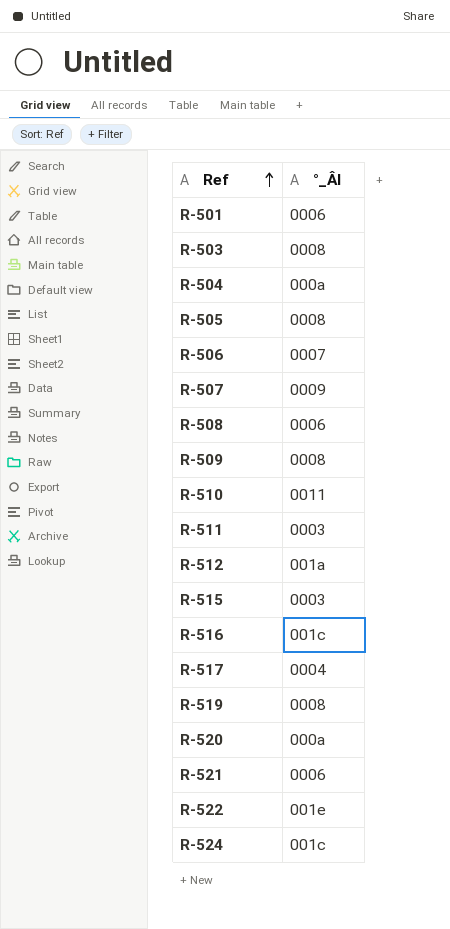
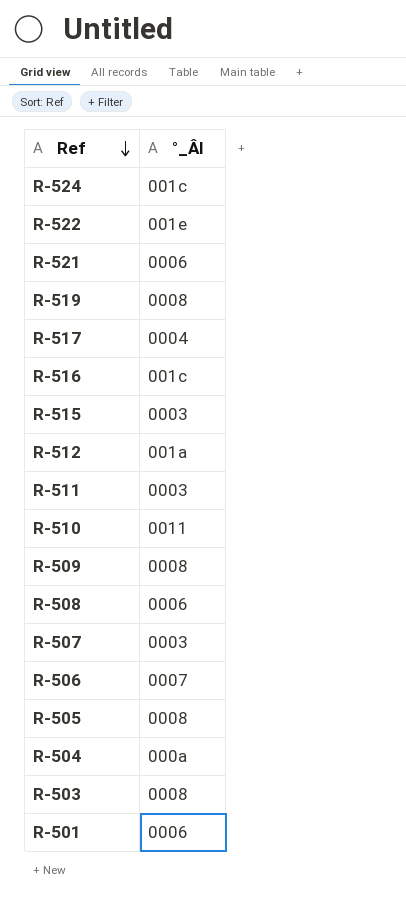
row order: Ref ascending -> Ref descending
row R-520: 000a -> none
R-507 | °_ÂI: 0009 -> 0003

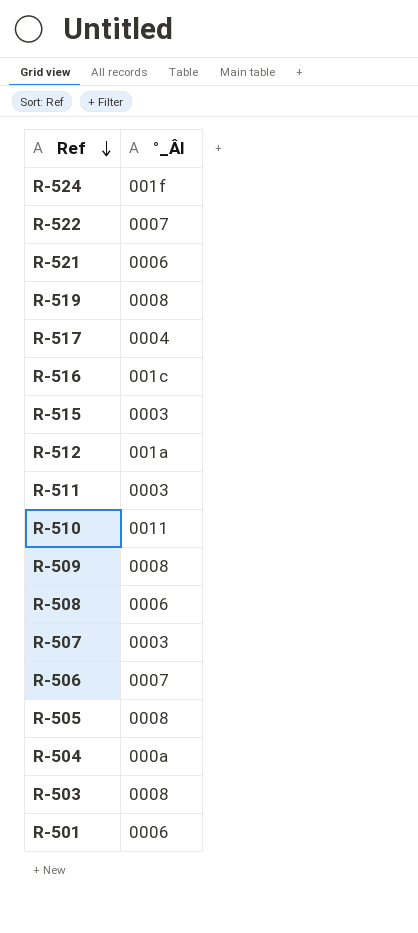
R-524 | °_ÂI: 001c -> 001f
R-522 | °_ÂI: 001e -> 0007

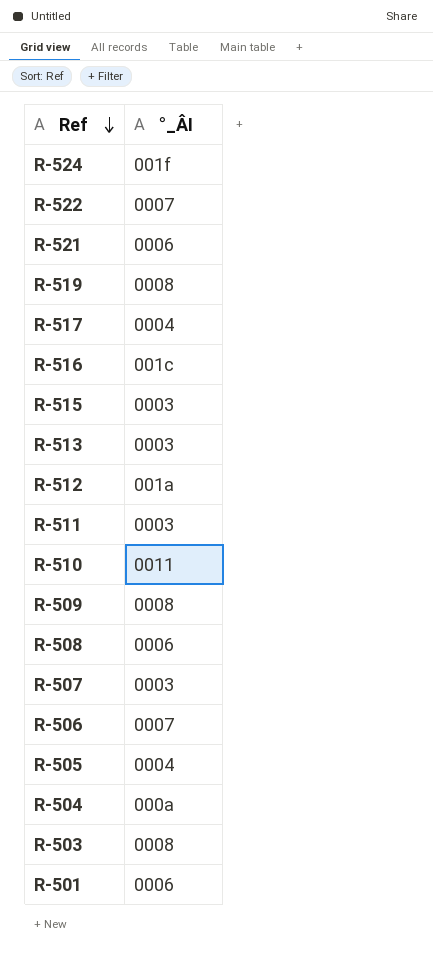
row R-513: none -> 0003
R-505 | °_ÂI: 0008 -> 0004

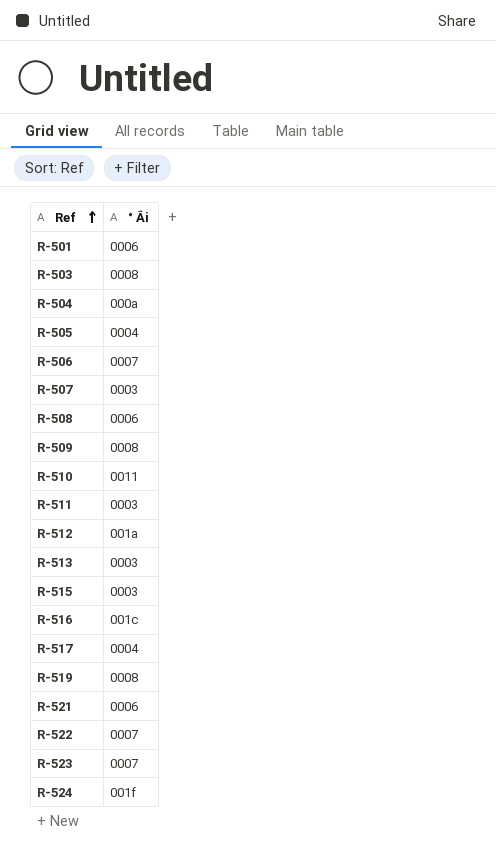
row order: Ref descending -> Ref ascending
column name: °_ÂI -> ° Âi
row R-523: none -> 0007

